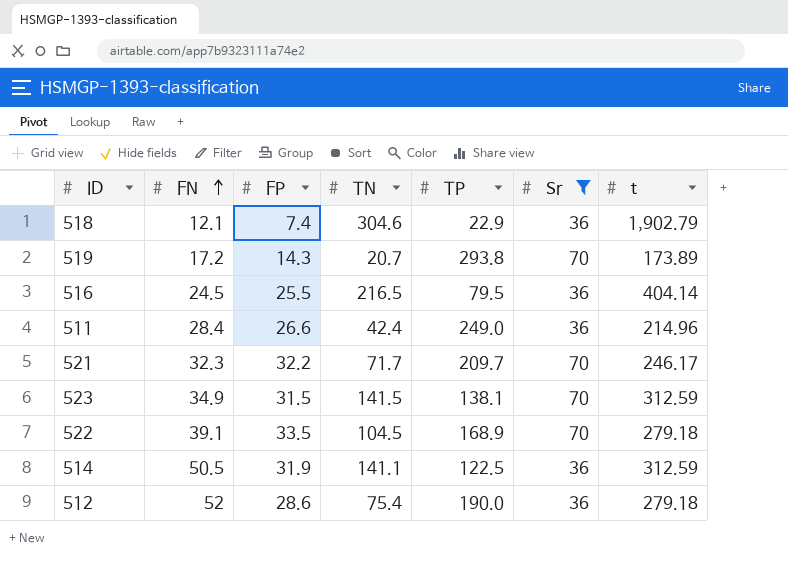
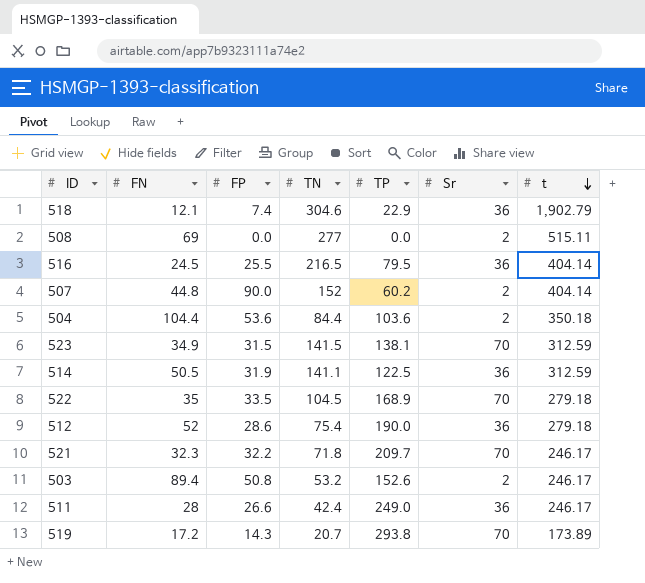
filter: Sr != 2 -> none
row order: FN ascending -> t descending
522 | FN: 39.1 -> 35
521 | TN: 71.7 -> 71.8
511 | FN: 28.4 -> 28
511 | t: 214.96 -> 246.17

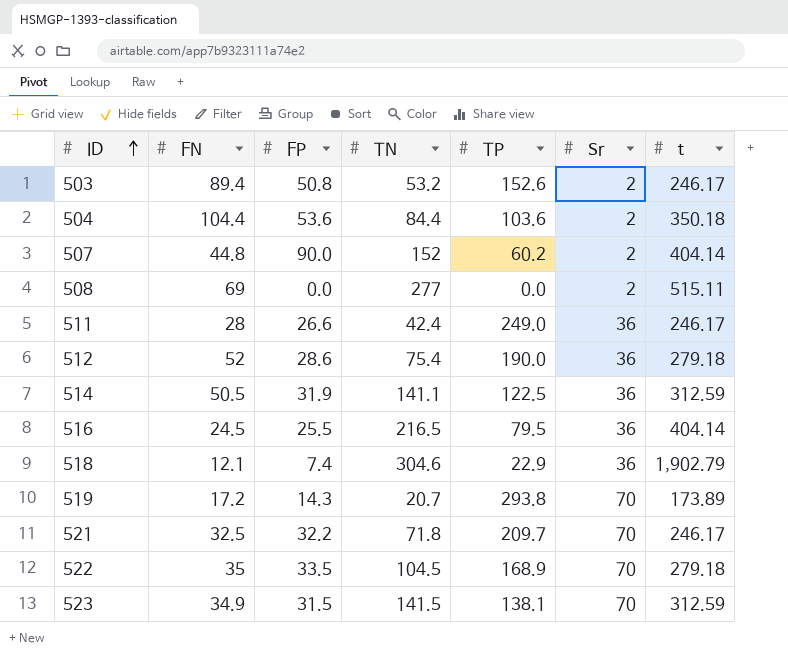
row order: t descending -> ID ascending
521 | FN: 32.3 -> 32.5

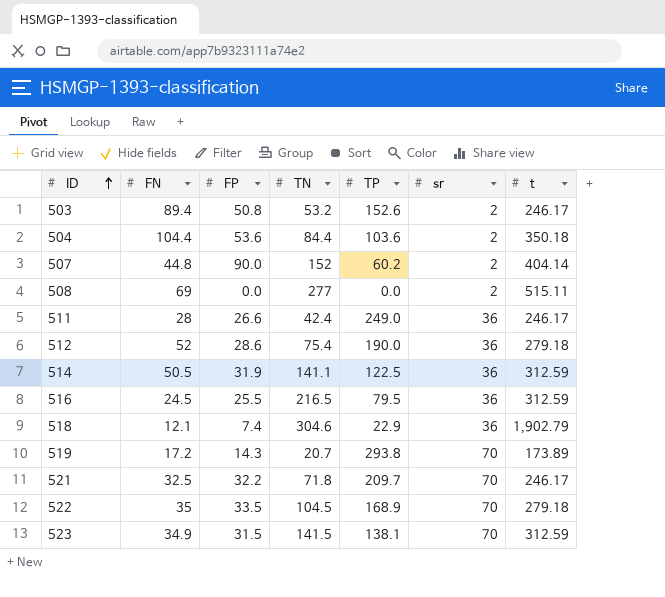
column name: Sr -> sr
516 | t: 404.14 -> 312.59

